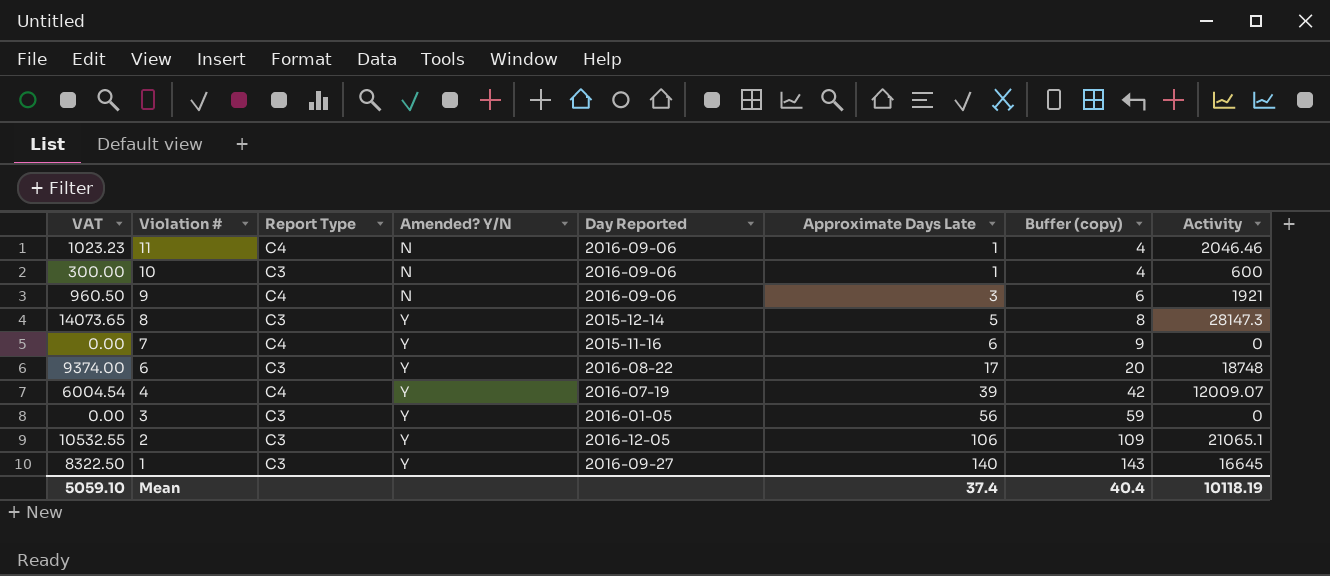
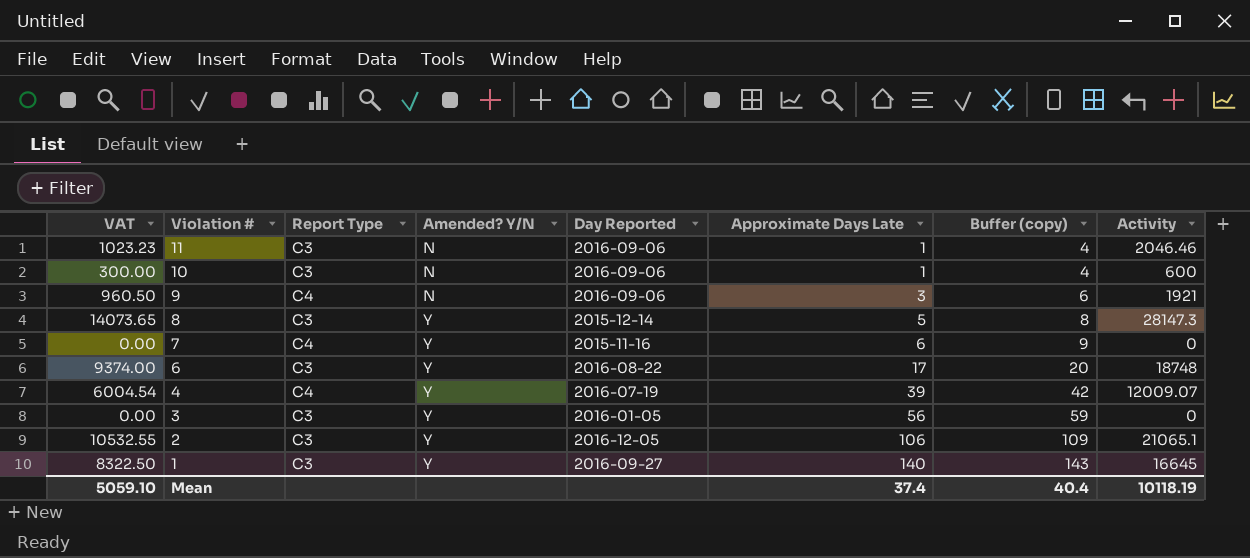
11 | Report Type: C4 -> C3

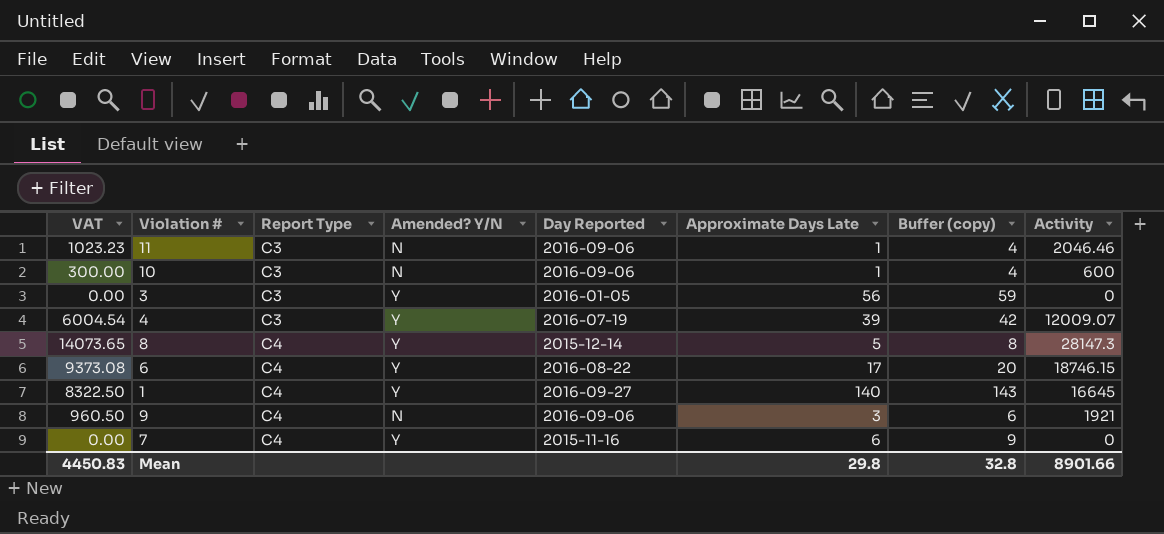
row order: Violation # descending -> Report Type ascending
row 2: 10532.55 | C3 | Y | 2016-12-05 | 106 | 109 | 21065.1 -> none
4 | Report Type: C4 -> C3
8 | Report Type: C3 -> C4
6 | VAT: 9374.00 -> 9373.08
6 | Report Type: C3 -> C4
6 | Activity: 18748 -> 18746.15
1 | Report Type: C3 -> C4
Mean | VAT: 5059.10 -> 4450.83
Mean | Approximate Days Late: 37.4 -> 29.8
Mean | Buffer (copy): 40.4 -> 32.8
Mean | Activity: 10118.19 -> 8901.66

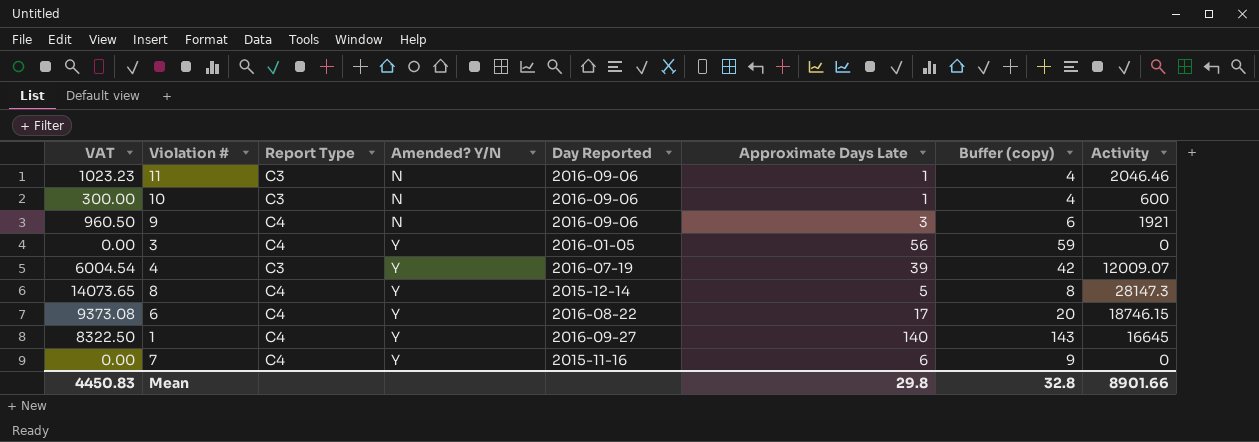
row order: Report Type ascending -> Amended? Y/N ascending
3 | Report Type: C3 -> C4

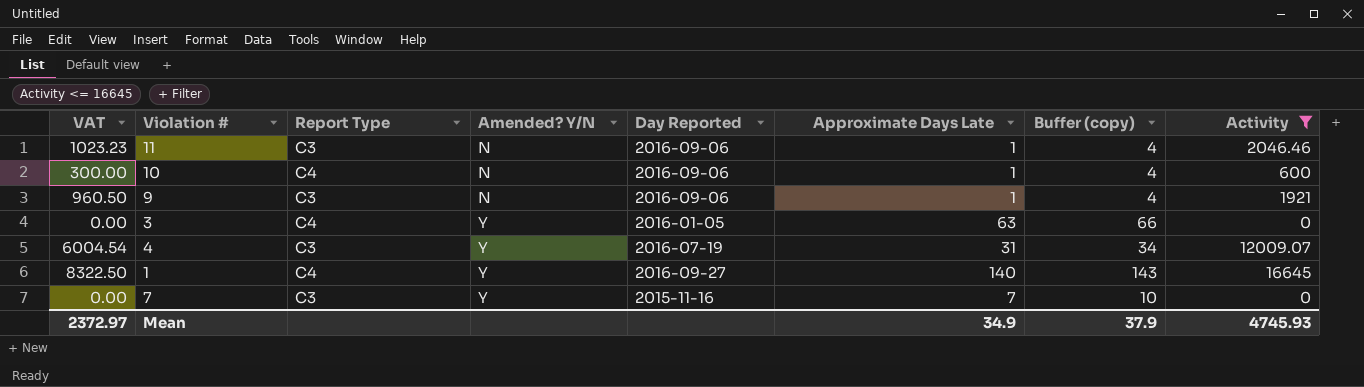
filter: none -> Activity <= 16645
10 | Report Type: C3 -> C4
9 | Report Type: C4 -> C3
9 | Approximate Days Late: 3 -> 1
9 | Buffer (copy): 6 -> 4
3 | Approximate Days Late: 56 -> 63
3 | Buffer (copy): 59 -> 66
4 | Approximate Days Late: 39 -> 31
4 | Buffer (copy): 42 -> 34
7 | Report Type: C4 -> C3
7 | Approximate Days Late: 6 -> 7
7 | Buffer (copy): 9 -> 10
Mean | VAT: 4450.83 -> 2372.97
Mean | Approximate Days Late: 29.8 -> 34.9
Mean | Buffer (copy): 32.8 -> 37.9
Mean | Activity: 8901.66 -> 4745.93

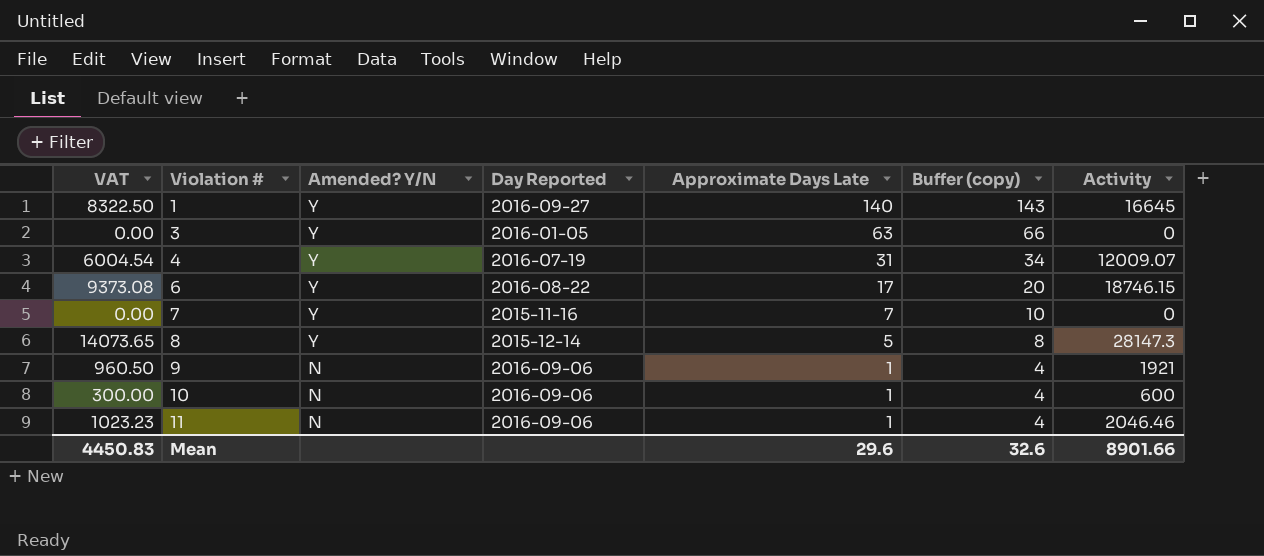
filter: Activity <= 16645 -> none
row order: Amended? Y/N ascending -> Violation # ascending
column Report Type | position: 3 -> none
Mean | VAT: 2372.97 -> 4450.83
Mean | Approximate Days Late: 34.9 -> 29.6
Mean | Buffer (copy): 37.9 -> 32.6
Mean | Activity: 4745.93 -> 8901.66

